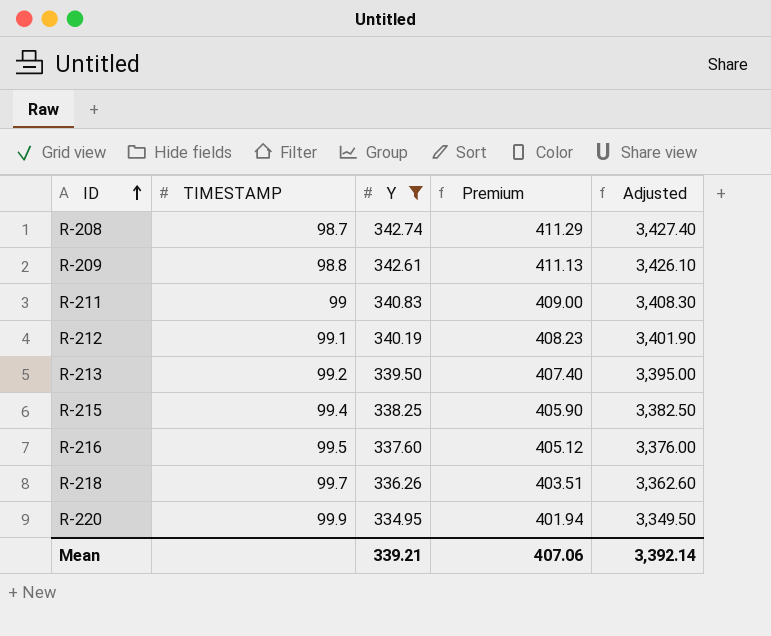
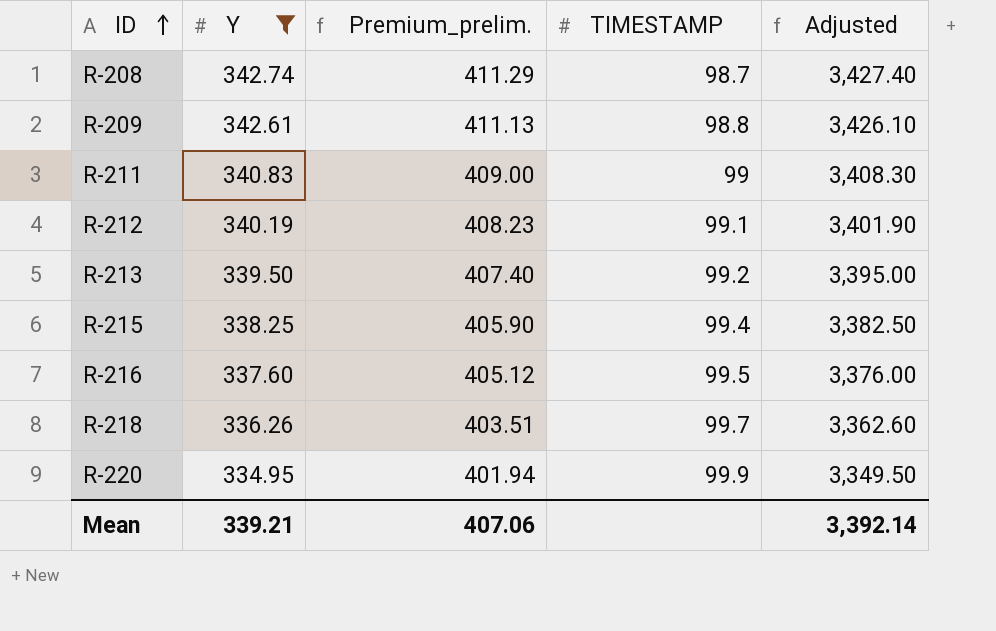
column name: Premium -> Premium_prelim.
column TIMESTAMP | position: 2 -> 4

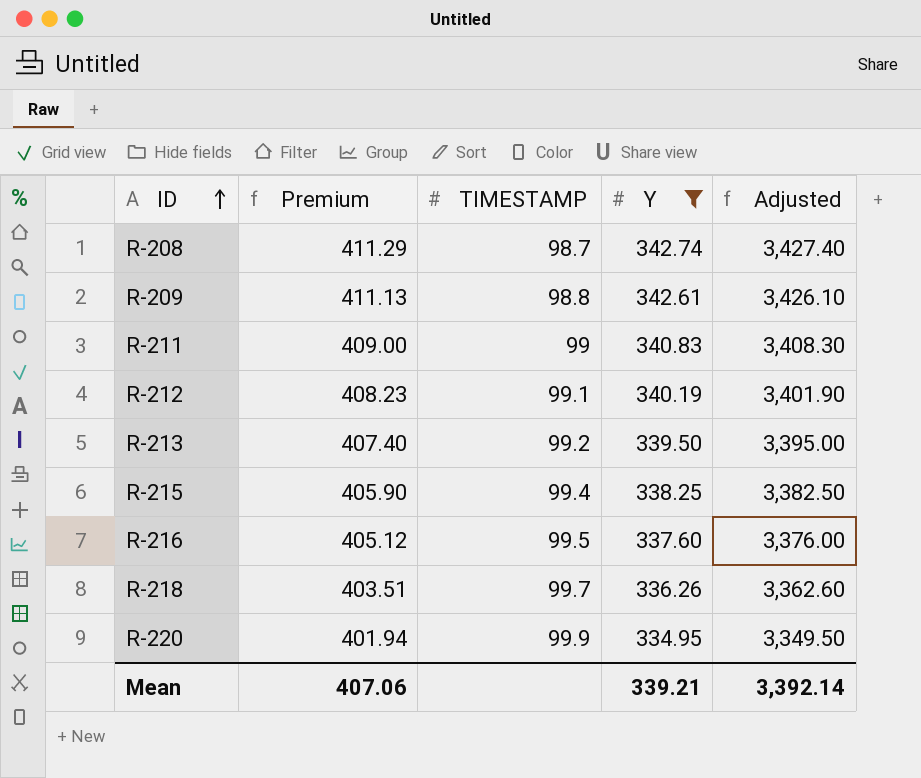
column name: Premium_prelim. -> Premium
column Y | position: 2 -> 4

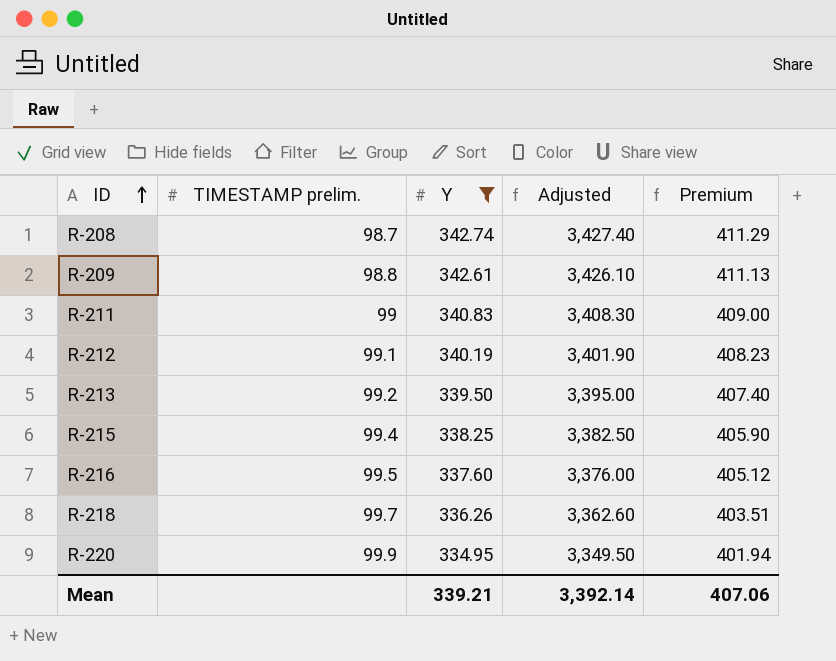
column name: TIMESTAMP -> TIMESTAMP prelim.
column Premium | position: 2 -> 5

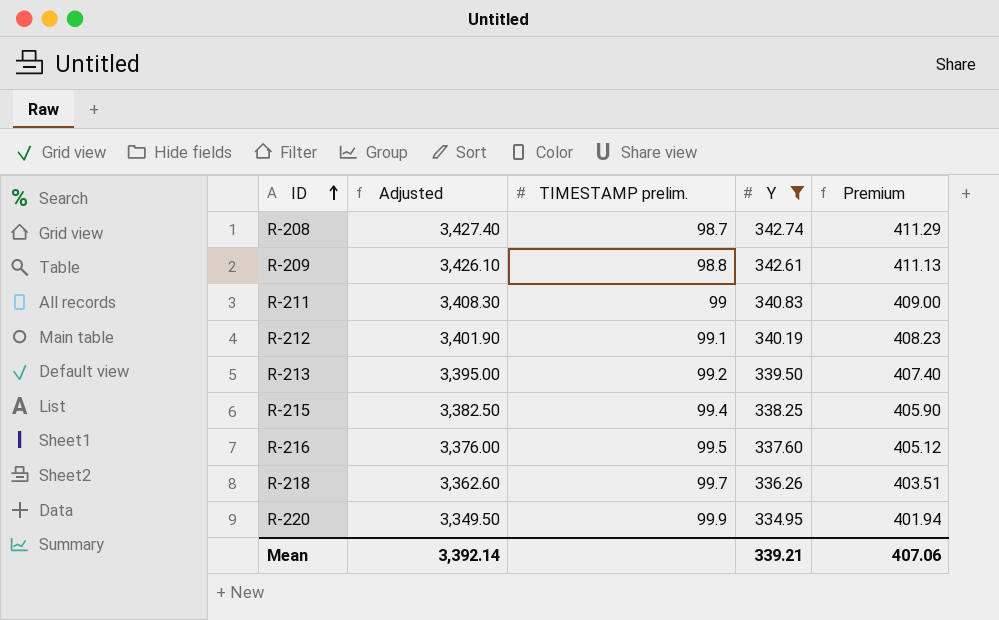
column Adjusted | position: 4 -> 2

